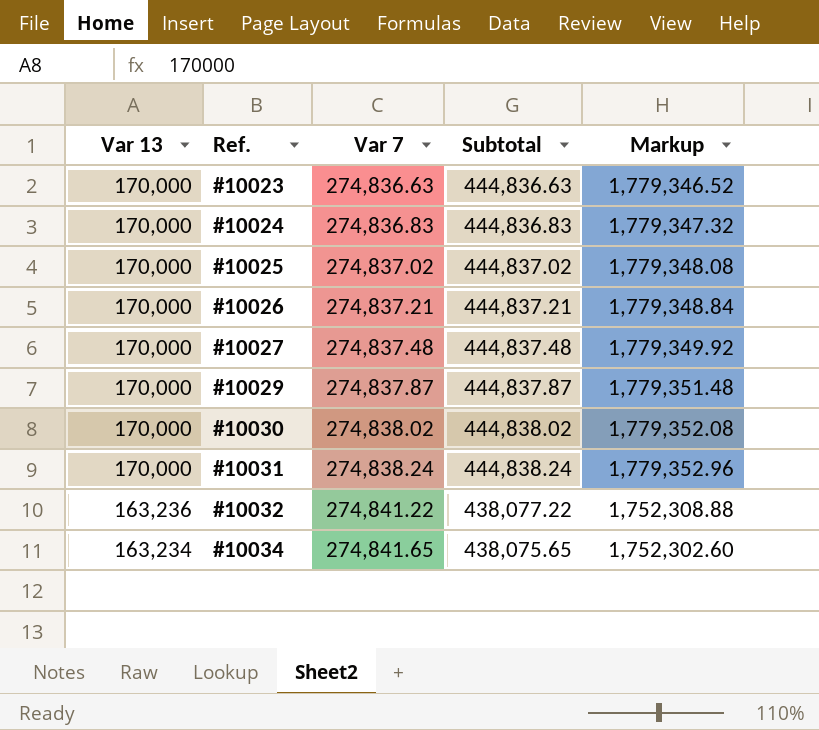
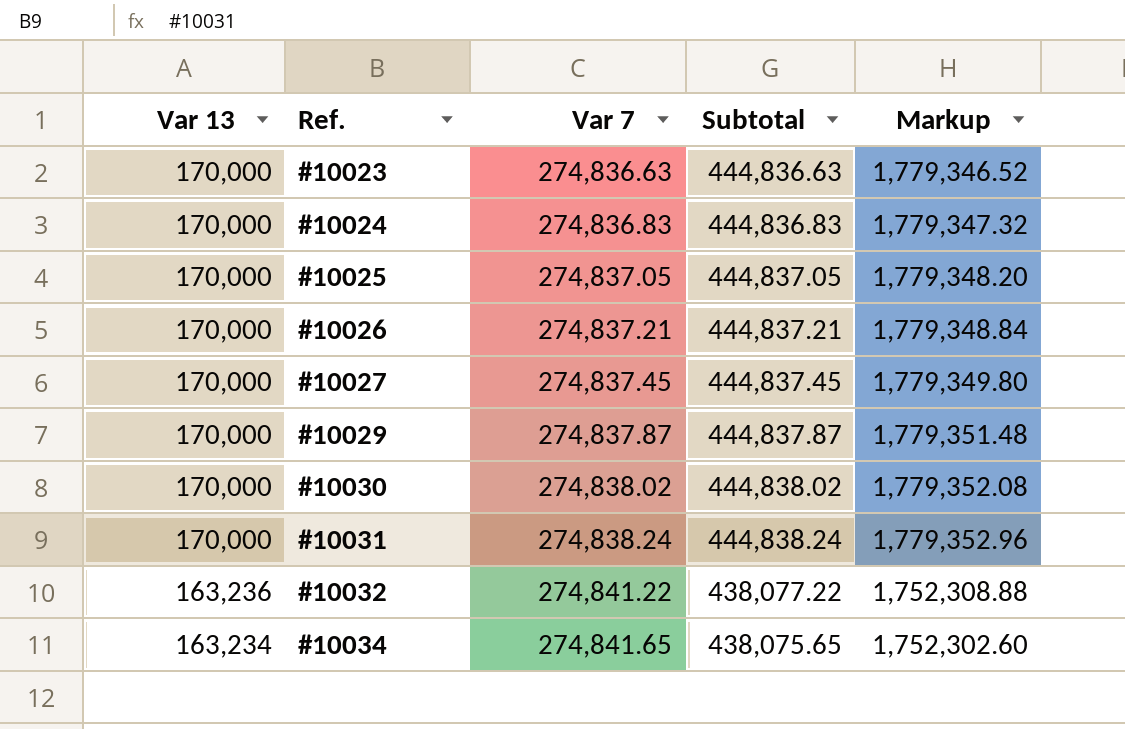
#10025 | Var 7: 274,837.02 -> 274,837.05
#10025 | Subtotal: 444,837.02 -> 444,837.05
#10025 | Markup: 1,779,348.08 -> 1,779,348.20
#10027 | Var 7: 274,837.48 -> 274,837.45
#10027 | Subtotal: 444,837.48 -> 444,837.45
#10027 | Markup: 1,779,349.92 -> 1,779,349.80

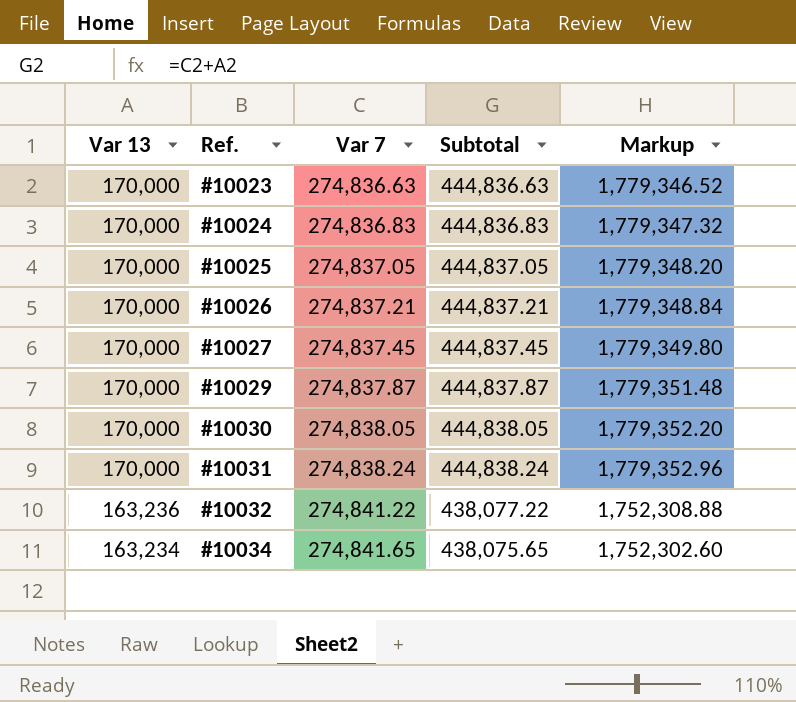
#10030 | Var 7: 274,838.02 -> 274,838.05
#10030 | Subtotal: 444,838.02 -> 444,838.05
#10030 | Markup: 1,779,352.08 -> 1,779,352.20

